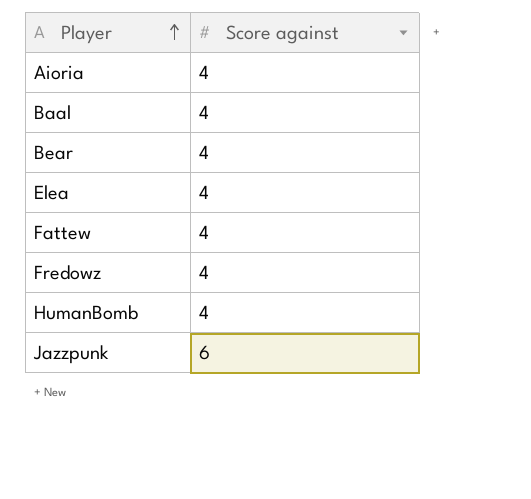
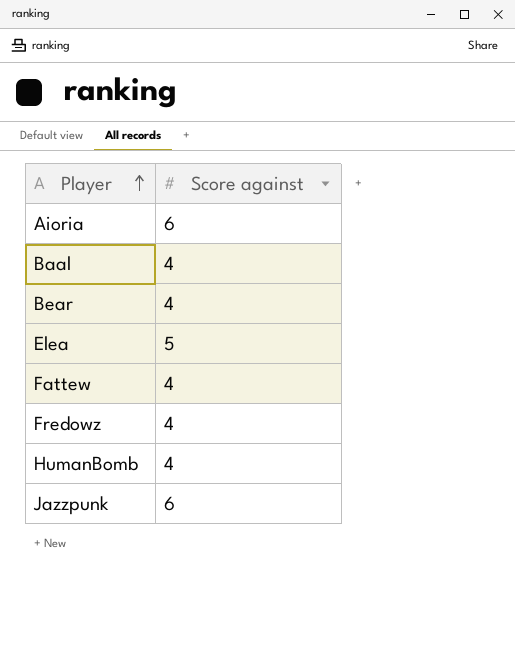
Aioria | Score against: 4 -> 6
Elea | Score against: 4 -> 5

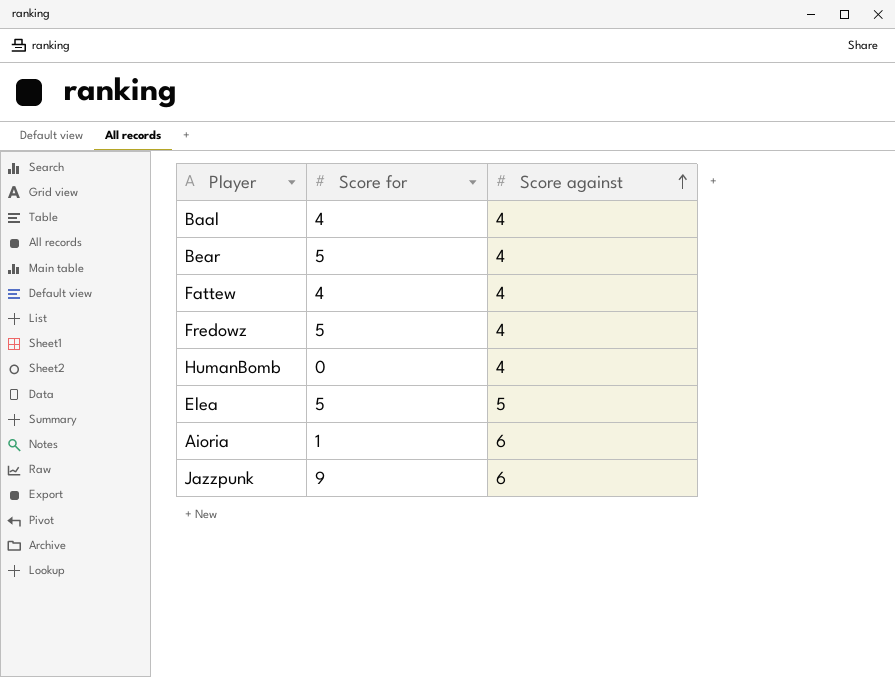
row order: Player ascending -> Score against ascending
column Score for | position: none -> 2

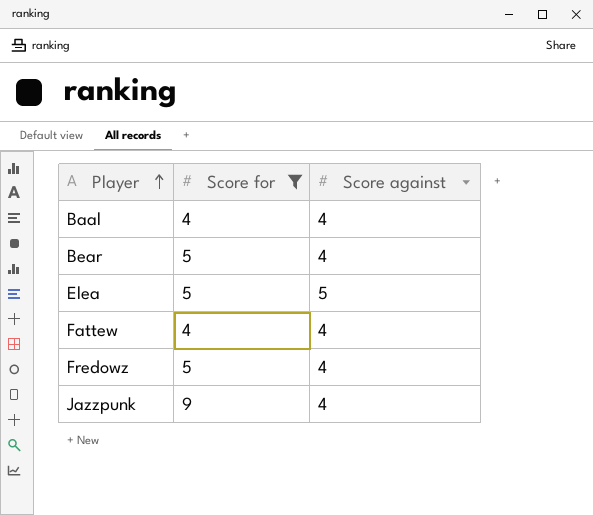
filter: none -> Score for >= 4
row order: Score against ascending -> Player ascending
Jazzpunk | Score against: 6 -> 4

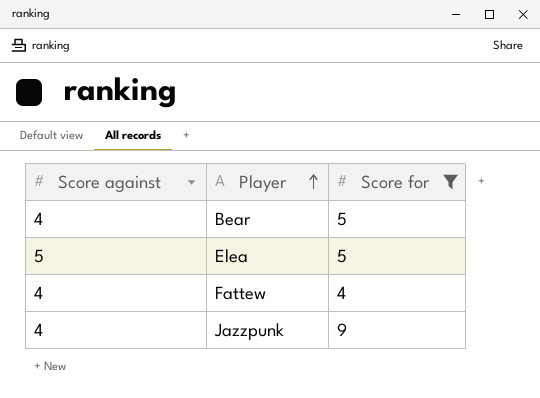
column Score against | position: 3 -> 1
row Baal: 4 | 4 -> none
row Fredowz: 5 | 4 -> none

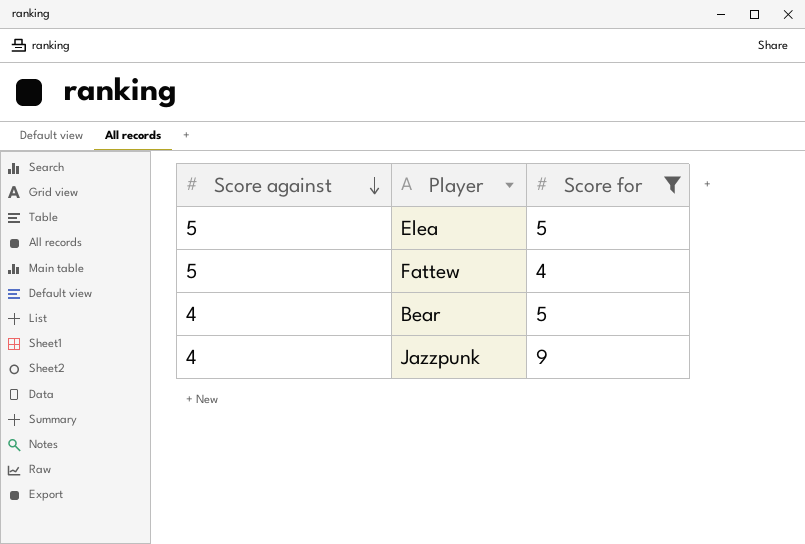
row order: Player ascending -> Score against descending
Fattew | Score against: 4 -> 5

